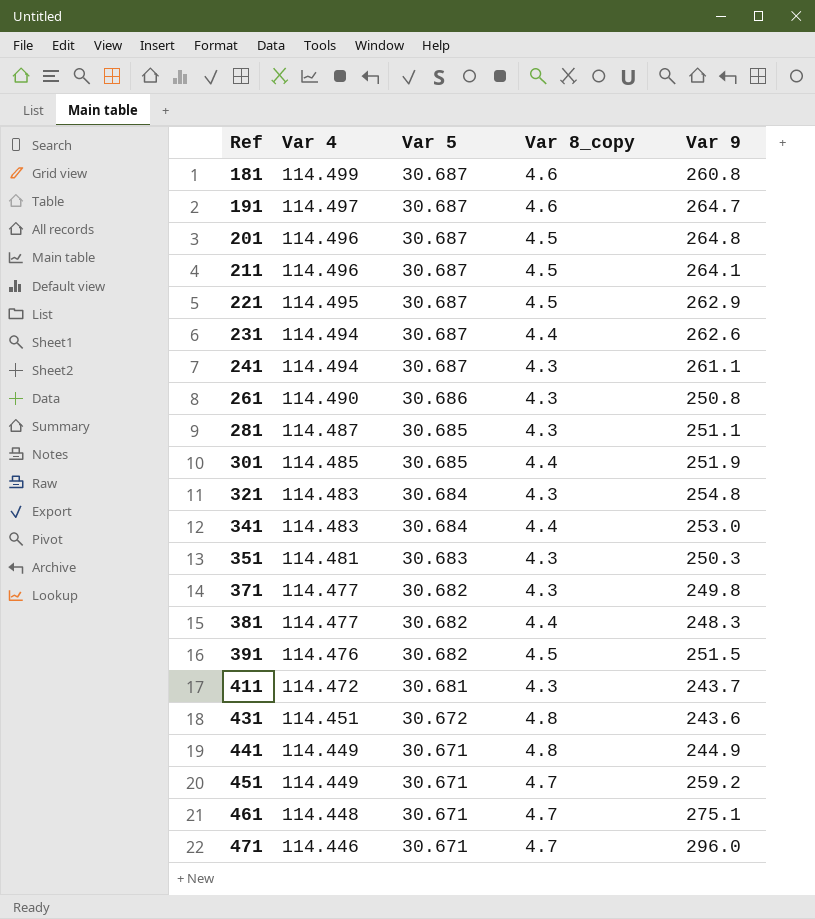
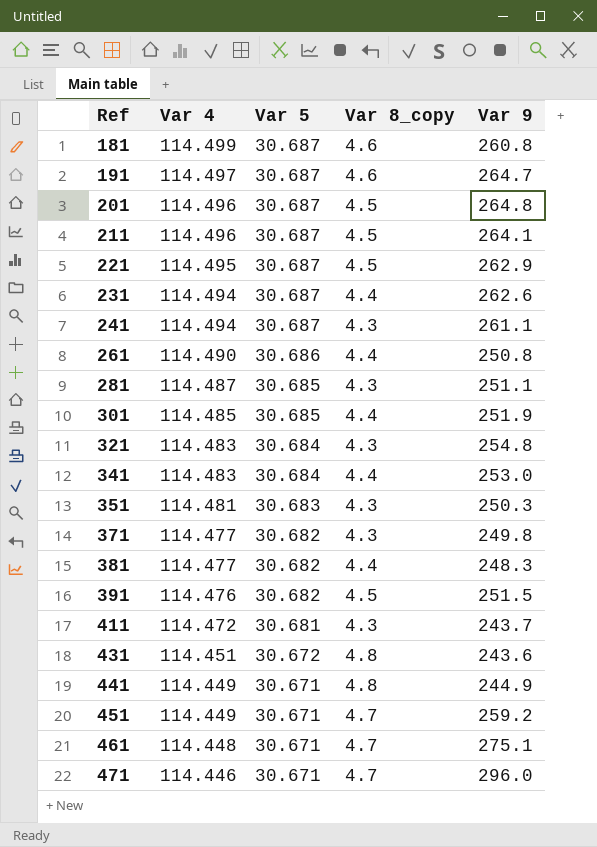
261 | Var 8_copy: 4.3 -> 4.4

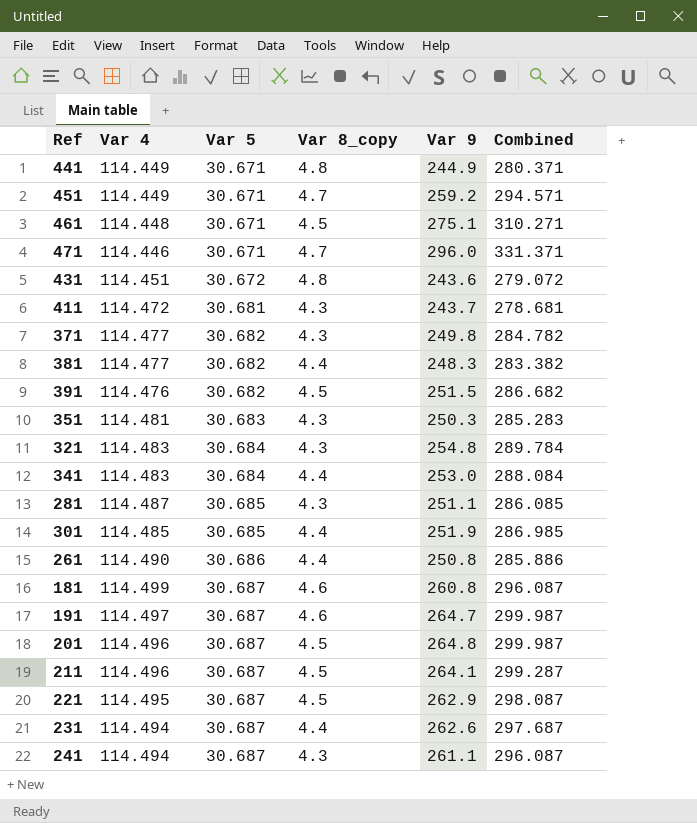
row order: Ref ascending -> Var 5 ascending
column Combined | formula: none -> [Var 5] + [Var 8_copy] + [Var 9]
461 | Var 8_copy: 4.7 -> 4.5

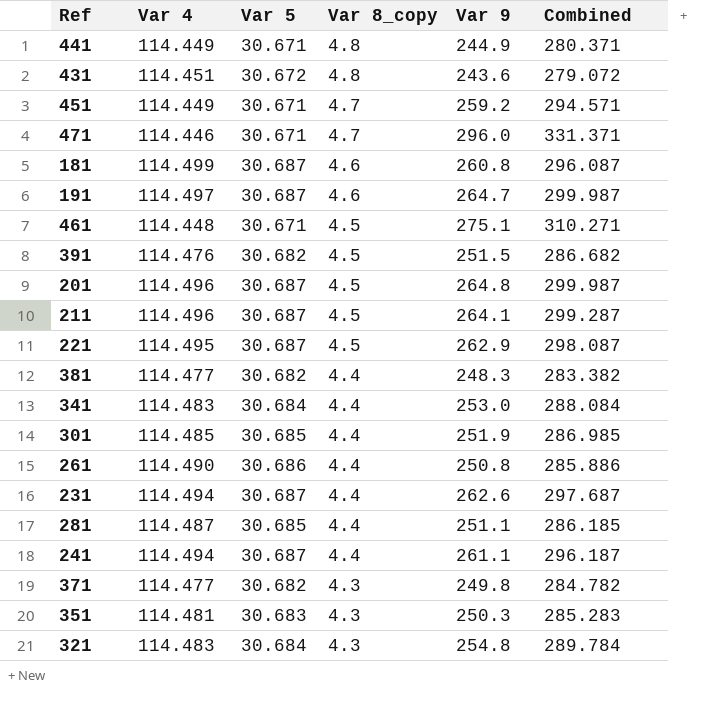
row order: Var 5 ascending -> Var 8_copy descending
row 411: 114.472 | 30.681 | 4.3 | 243.7 | 278.681 -> none
281 | Var 8_copy: 4.3 -> 4.4
281 | Combined: 286.085 -> 286.185
241 | Var 8_copy: 4.3 -> 4.4
241 | Combined: 296.087 -> 296.187

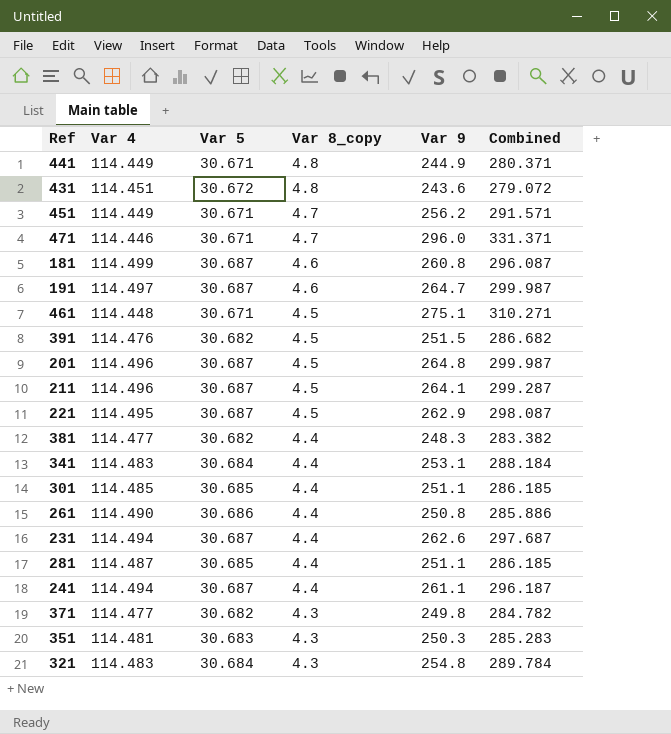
451 | Var 9: 259.2 -> 256.2
451 | Combined: 294.571 -> 291.571
341 | Var 9: 253.0 -> 253.1
341 | Combined: 288.084 -> 288.184
301 | Var 9: 251.9 -> 251.1
301 | Combined: 286.985 -> 286.185

